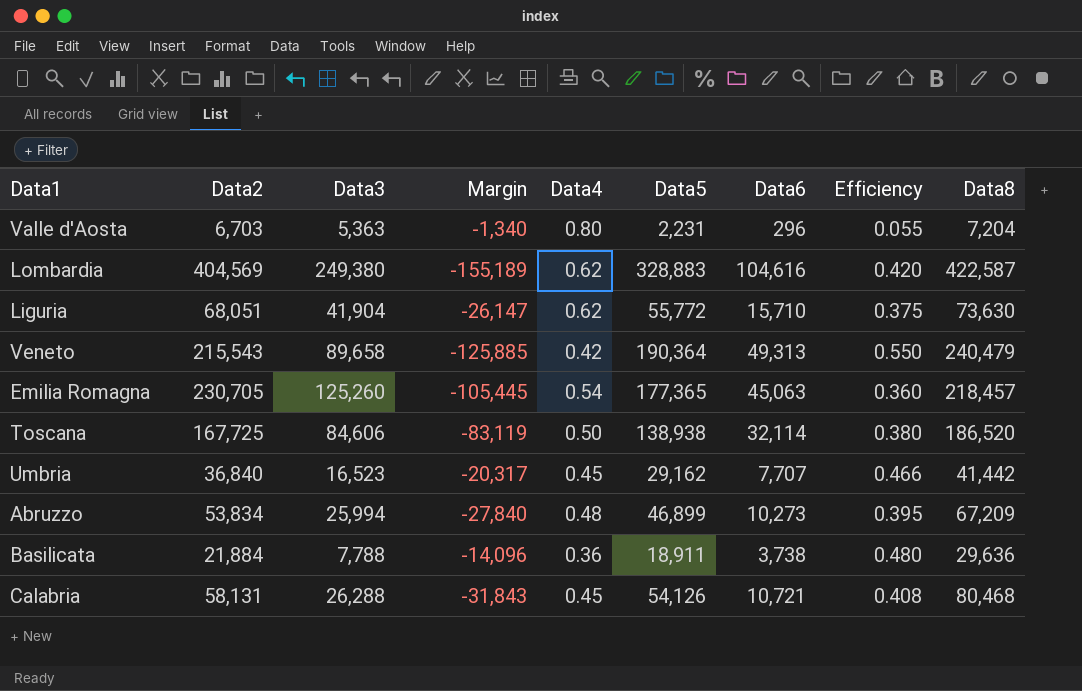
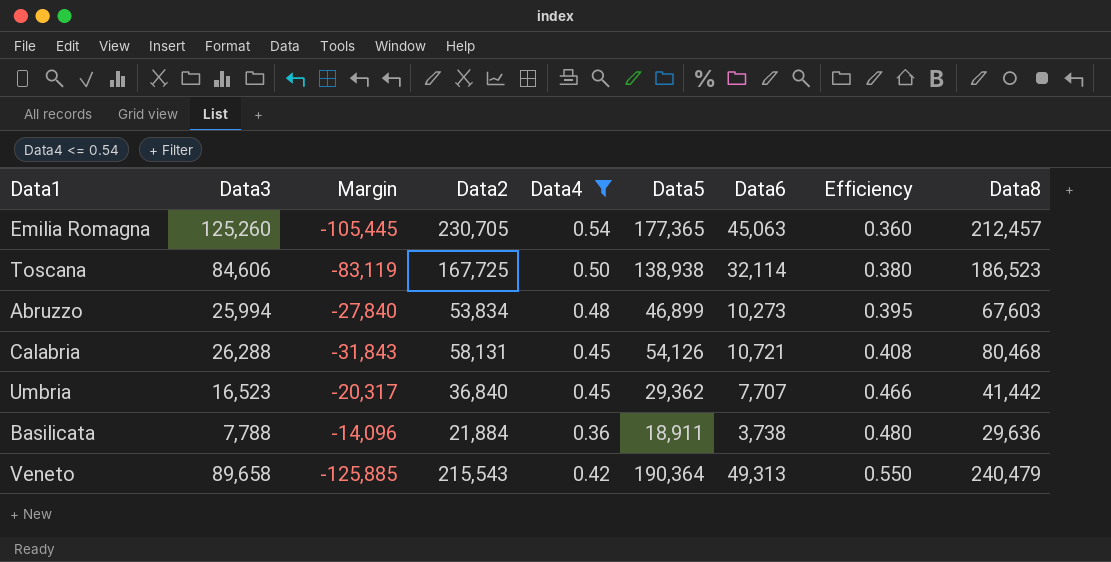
filter: none -> Data4 <= 0.54
row order: none -> Efficiency ascending
column Data2 | position: 2 -> 4
Emilia Romagna | Data8: 218,457 -> 212,457
Toscana | Data8: 186,520 -> 186,523
Abruzzo | Data8: 67,209 -> 67,603
Umbria | Data5: 29,162 -> 29,362

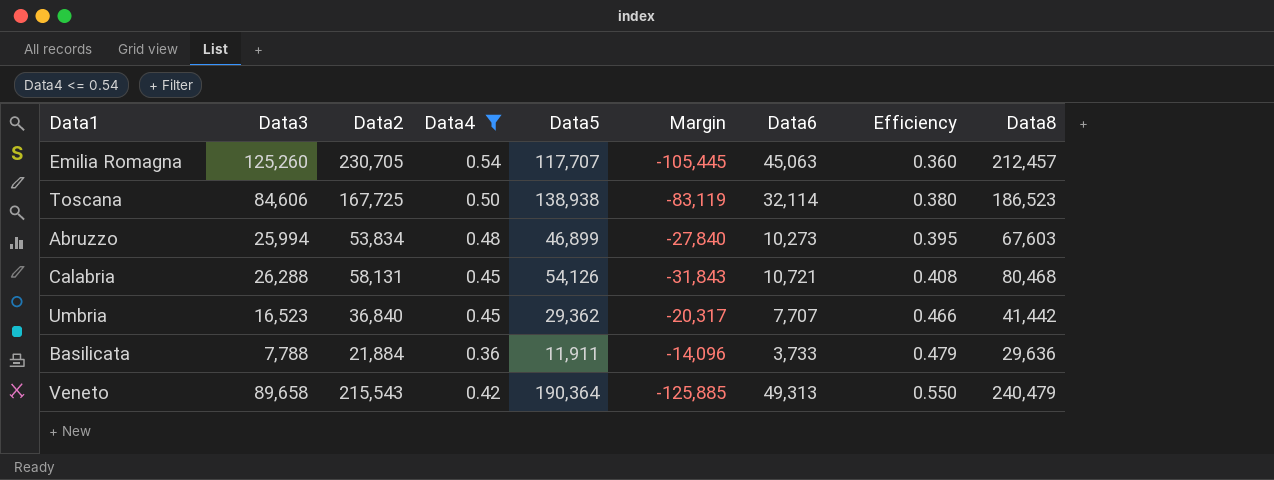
column Margin | position: 3 -> 6
Emilia Romagna | Data5: 177,365 -> 117,707
Basilicata | Data5: 18,911 -> 11,911
Basilicata | Data6: 3,738 -> 3,733
Basilicata | Efficiency: 0.480 -> 0.479

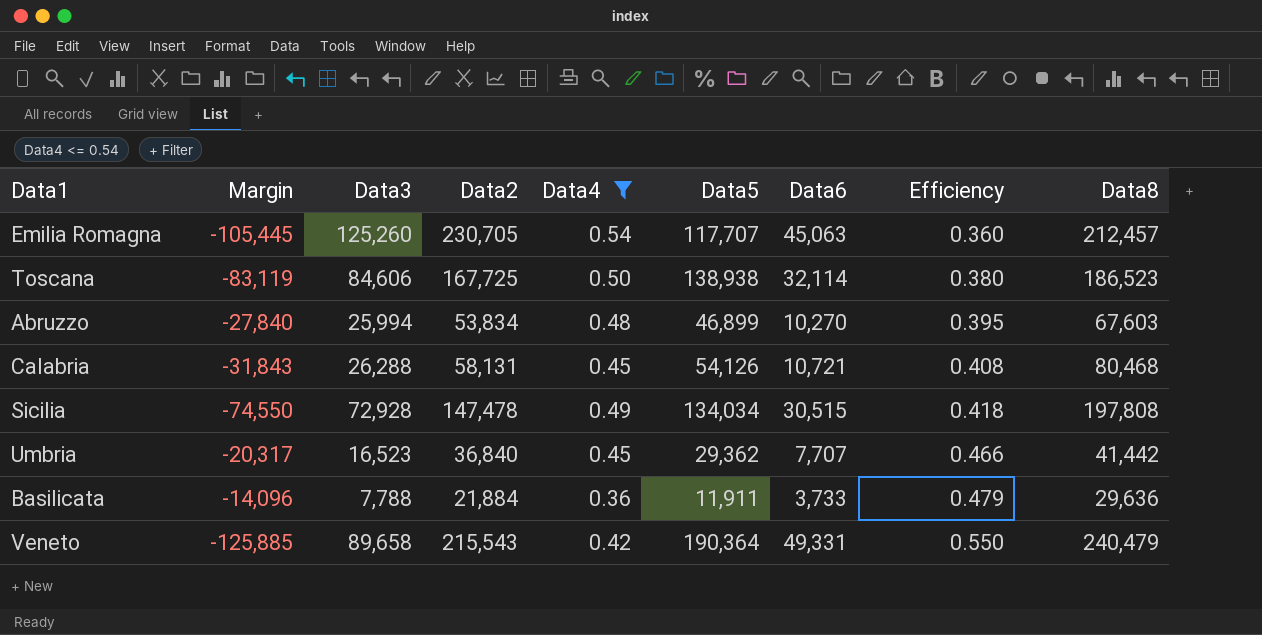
column Margin | position: 6 -> 2
Abruzzo | Data6: 10,273 -> 10,270
row Sicilia: none -> -74,550 | 72,928 | 147,478 | 0.49 | 134,034 | 30,515 | 0.418 | 197,808
Veneto | Data6: 49,313 -> 49,331

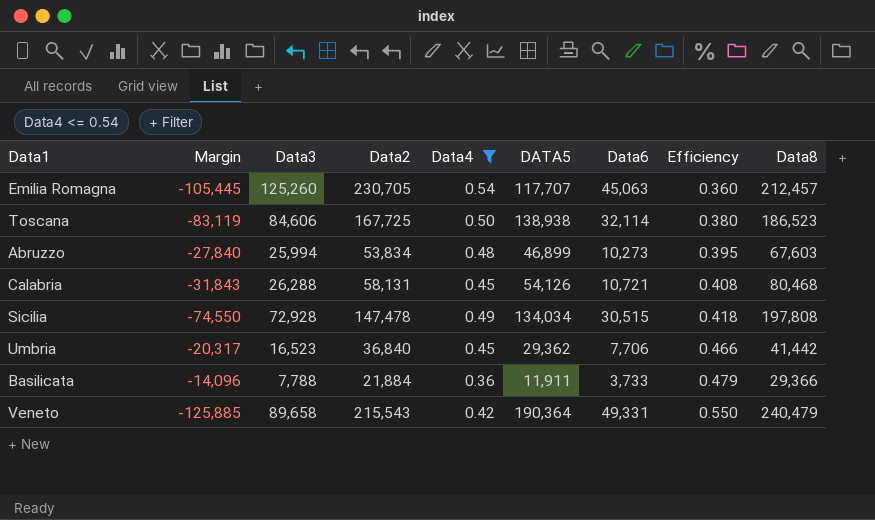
column name: Data5 -> DATA5
Abruzzo | Data6: 10,270 -> 10,273
Umbria | Data6: 7,707 -> 7,706
Basilicata | Data8: 29,636 -> 29,366

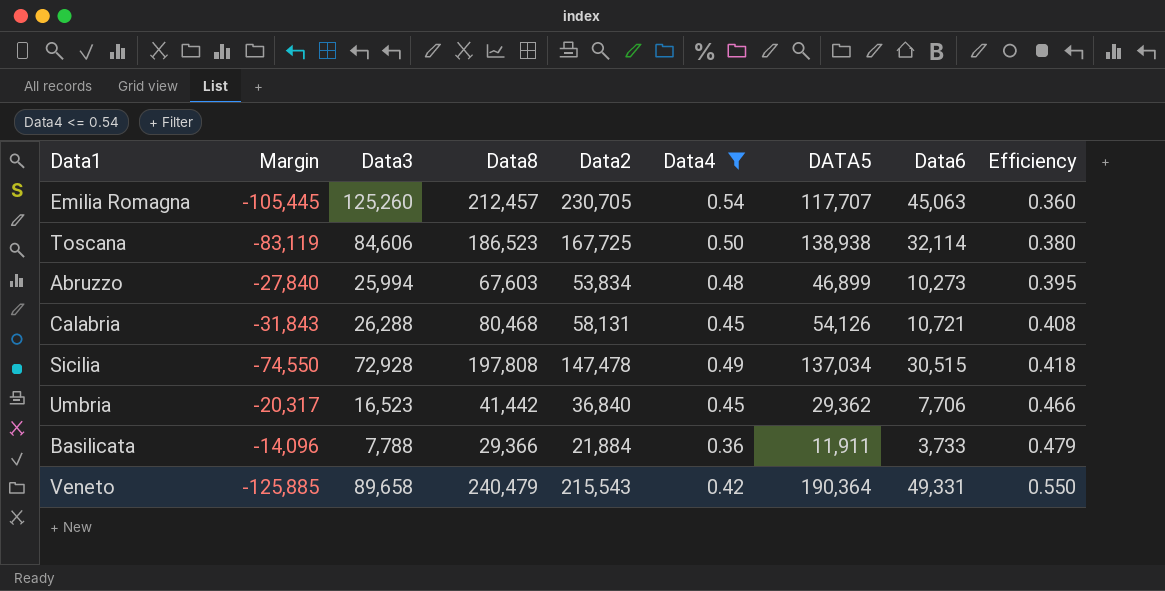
column Data8 | position: 9 -> 4
Sicilia | DATA5: 134,034 -> 137,034

